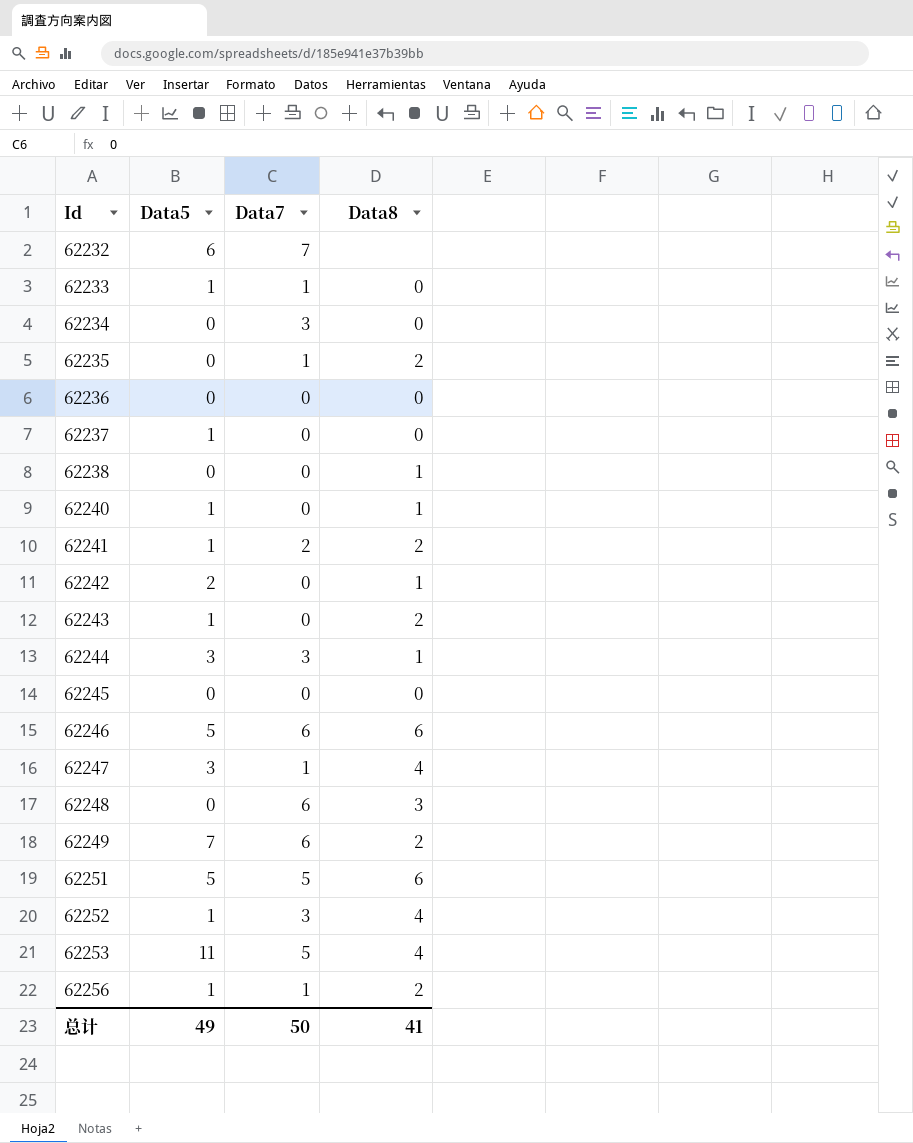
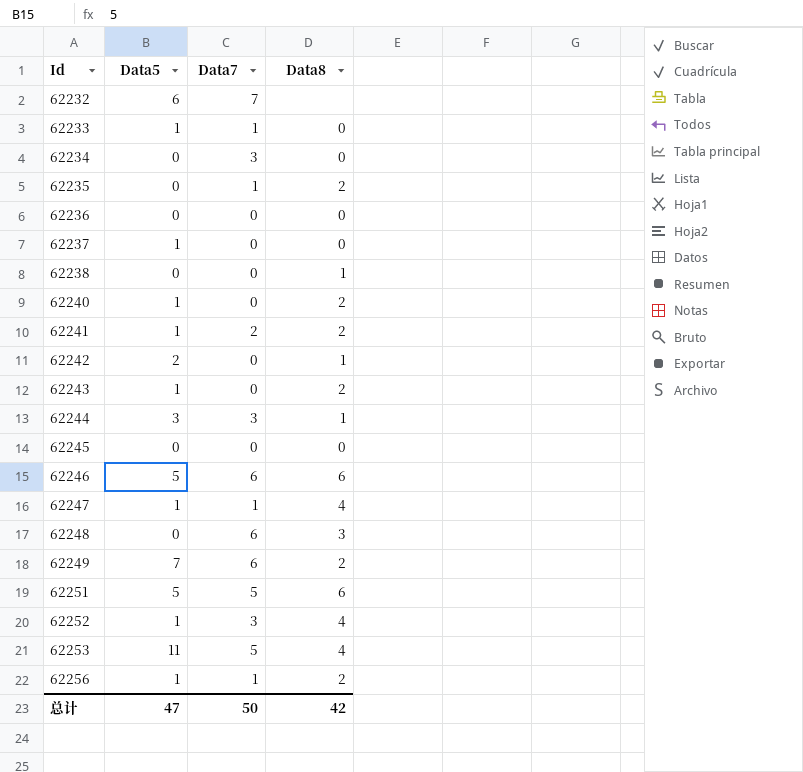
62240 | Data8: 1 -> 2
62247 | Data5: 3 -> 1
总计 | Data5: 49 -> 47
总计 | Data8: 41 -> 42

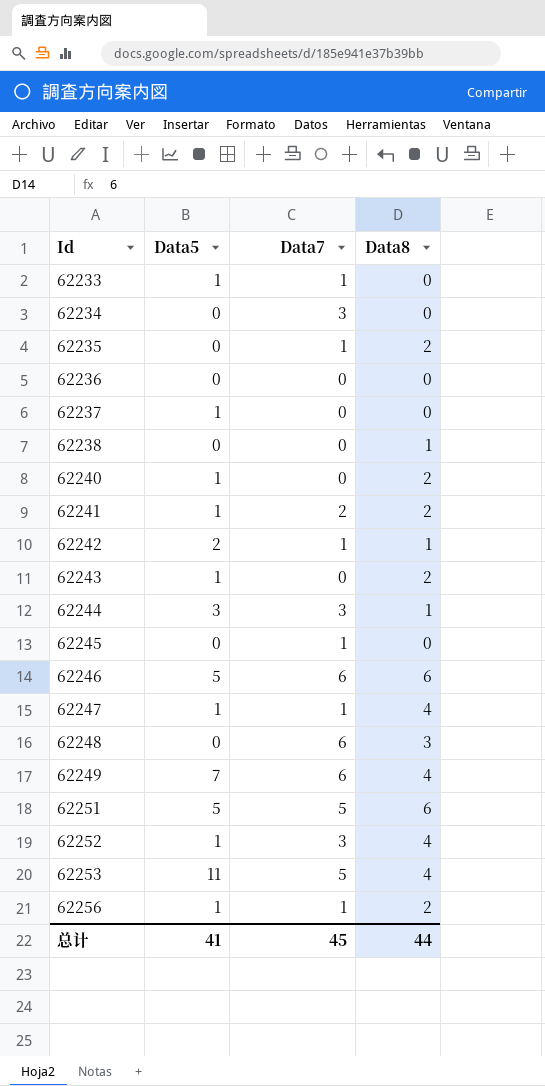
row 62232: 6 | 7 | none -> none
62242 | Data7: 0 -> 1
62245 | Data7: 0 -> 1
62249 | Data8: 2 -> 4
总计 | Data5: 47 -> 41
总计 | Data7: 50 -> 45
总计 | Data8: 42 -> 44

